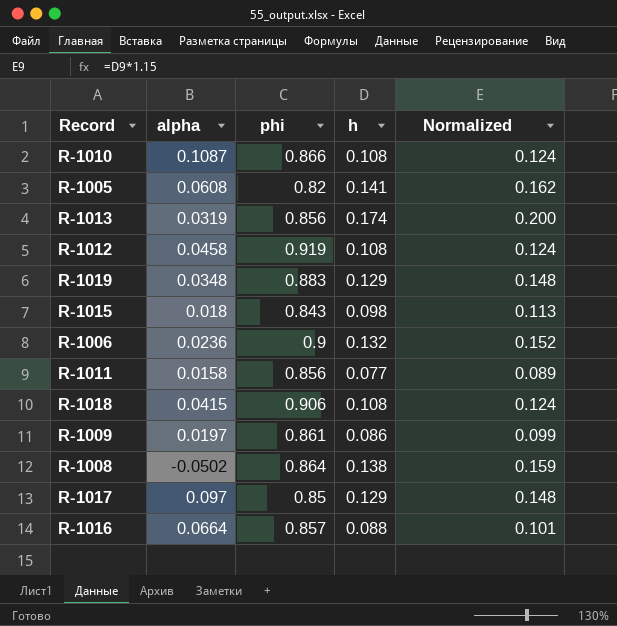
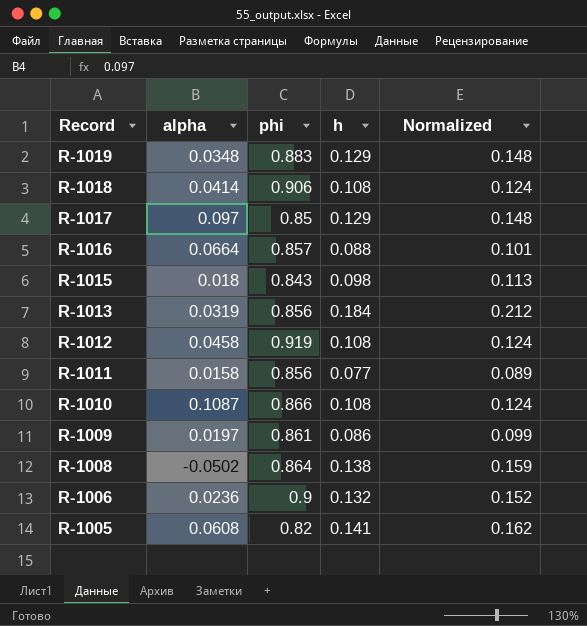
row order: none -> Record descending
R-1018 | alpha: 0.0415 -> 0.0414
R-1013 | h: 0.174 -> 0.184
R-1013 | Normalized: 0.200 -> 0.212

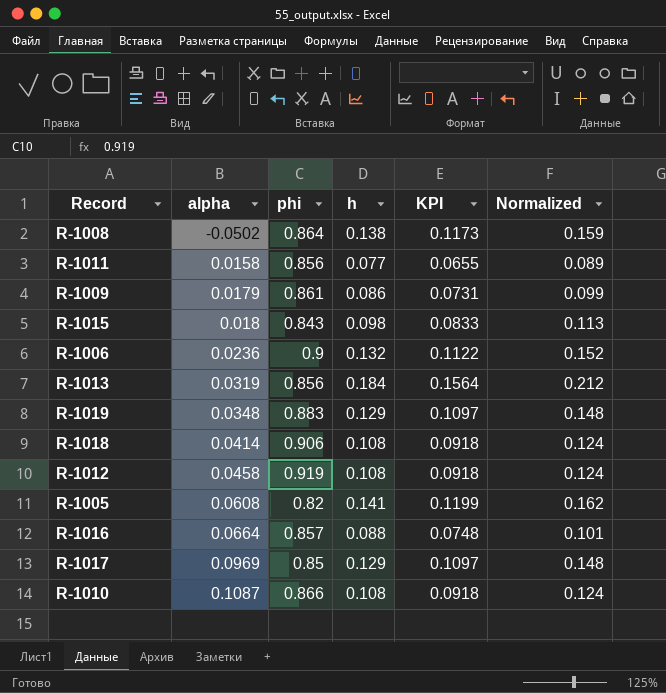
row order: Record descending -> alpha ascending
column KPI | formula: none -> [h] * 0.85
R-1009 | alpha: 0.0197 -> 0.0179
R-1017 | alpha: 0.097 -> 0.0969

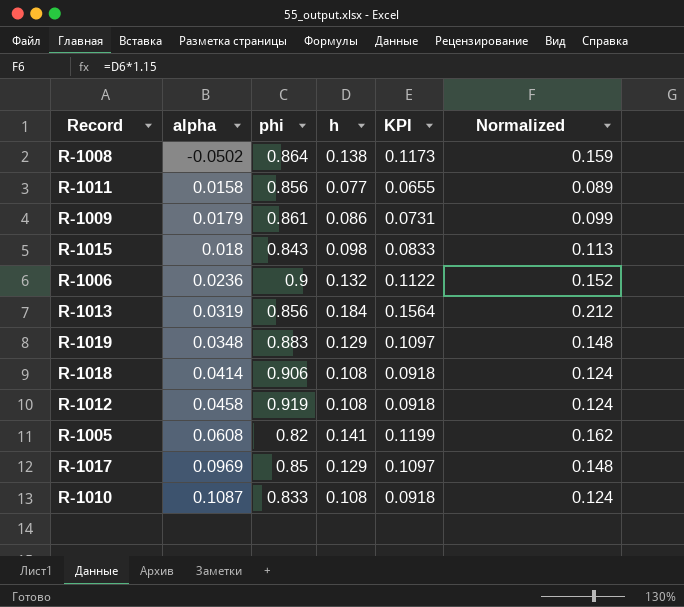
row R-1016: 0.0664 | 0.857 | 0.088 | 0.0748 | 0.101 -> none
R-1010 | phi: 0.866 -> 0.833

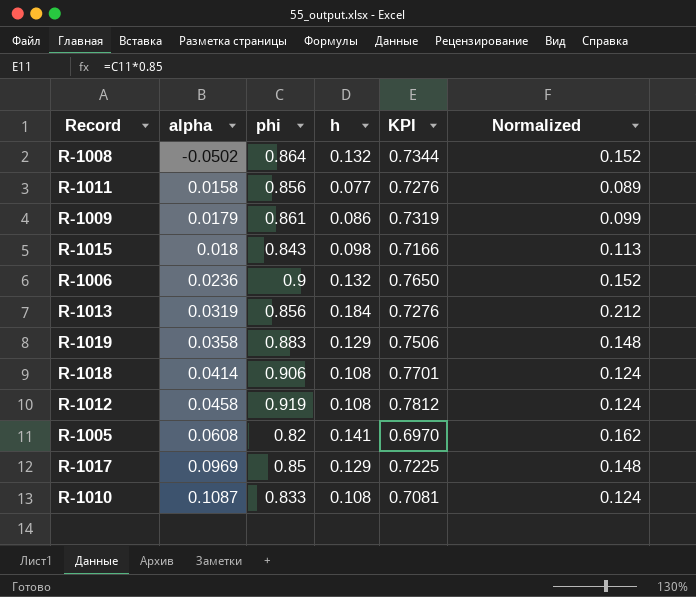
column KPI | formula: [h] * 0.85 -> [phi] * 0.85
R-1008 | h: 0.138 -> 0.132
R-1008 | Normalized: 0.159 -> 0.152
R-1019 | alpha: 0.0348 -> 0.0358

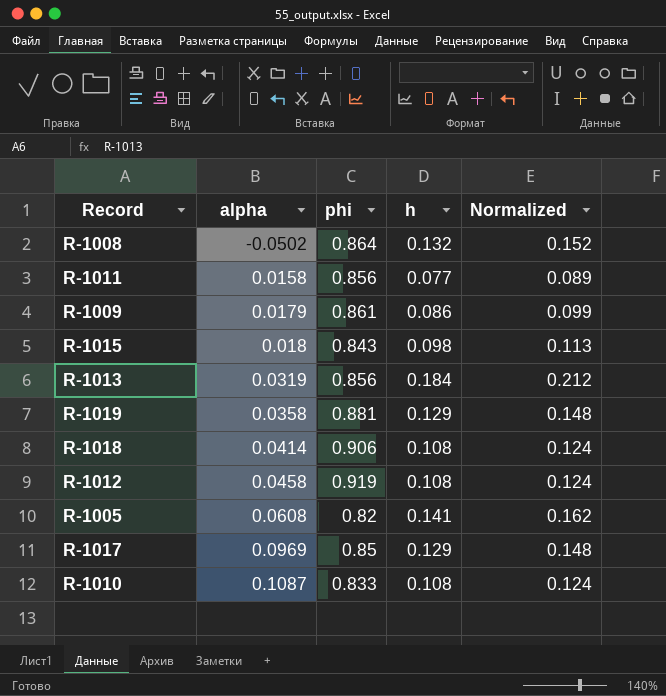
column KPI | formula: [phi] * 0.85 -> none
row R-1006: 0.0236 | 0.9 | 0.132 | 0.7650 | 0.152 -> none
R-1019 | phi: 0.883 -> 0.881

